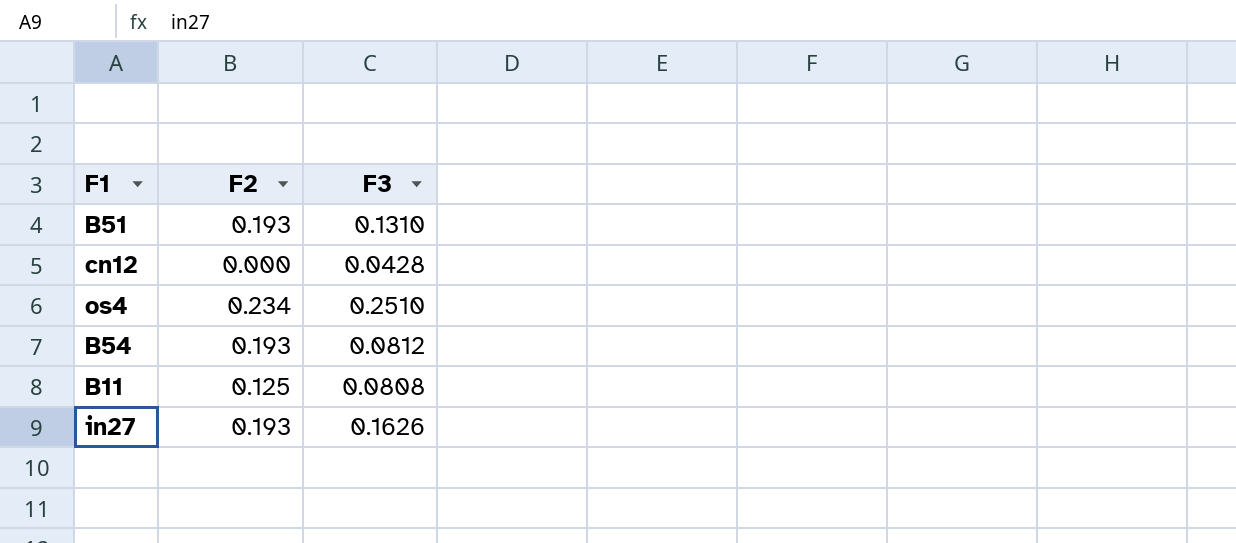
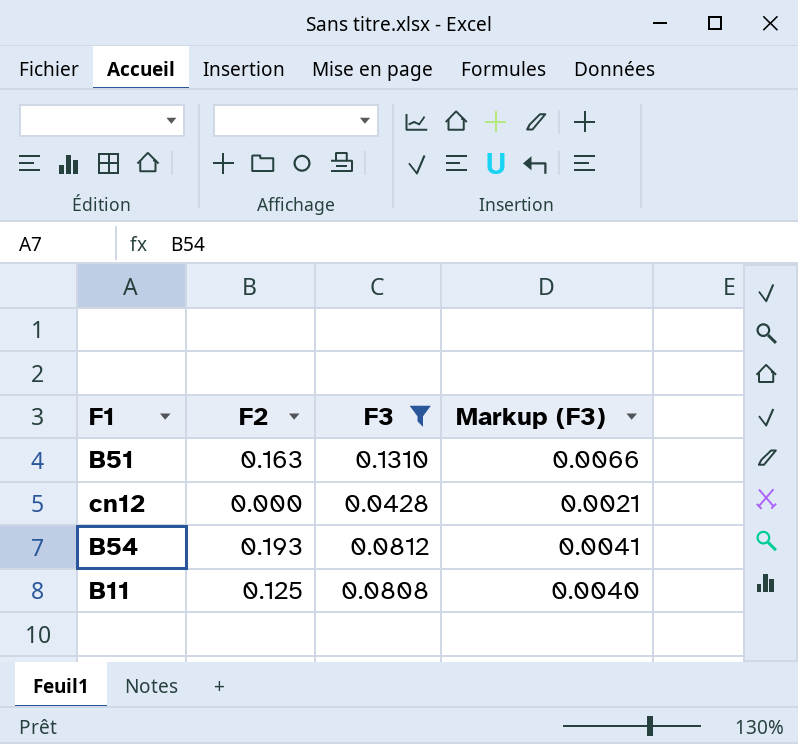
filter: none -> F3 <= 0.1310
column Markup (F3) | formula: none -> [F3] * 0.05
B51 | F2: 0.193 -> 0.163

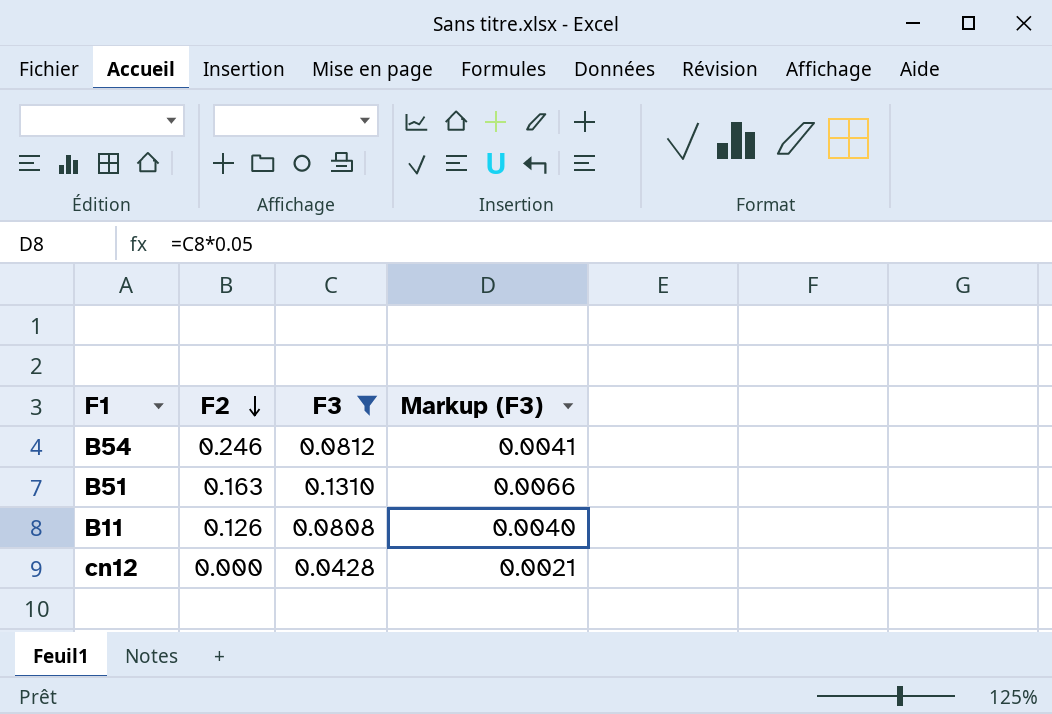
row order: none -> F2 descending
B54 | F2: 0.193 -> 0.246
B11 | F2: 0.125 -> 0.126

